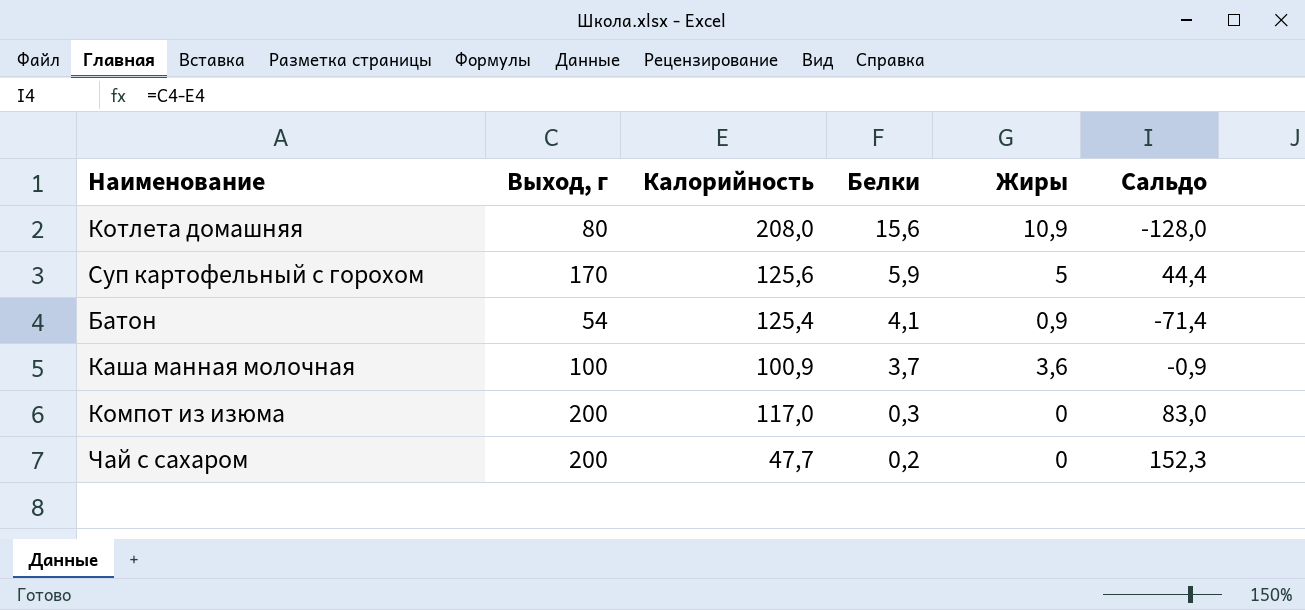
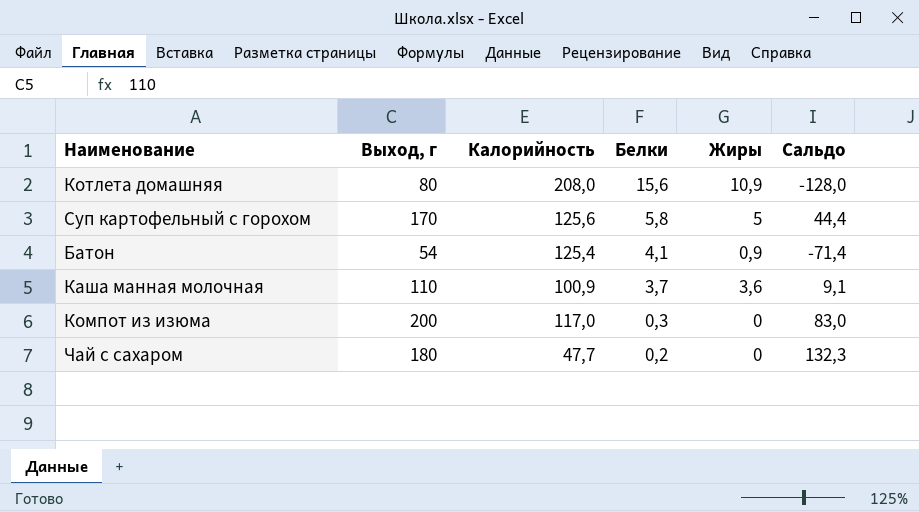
Суп картофельный с горохом | Белки: 5,9 -> 5,8
Каша манная молочная | Выход, г: 100 -> 110
Каша манная молочная | Сальдо: -0,9 -> 9,1
Чай с сахаром | Выход, г: 200 -> 180
Чай с сахаром | Сальдо: 152,3 -> 132,3

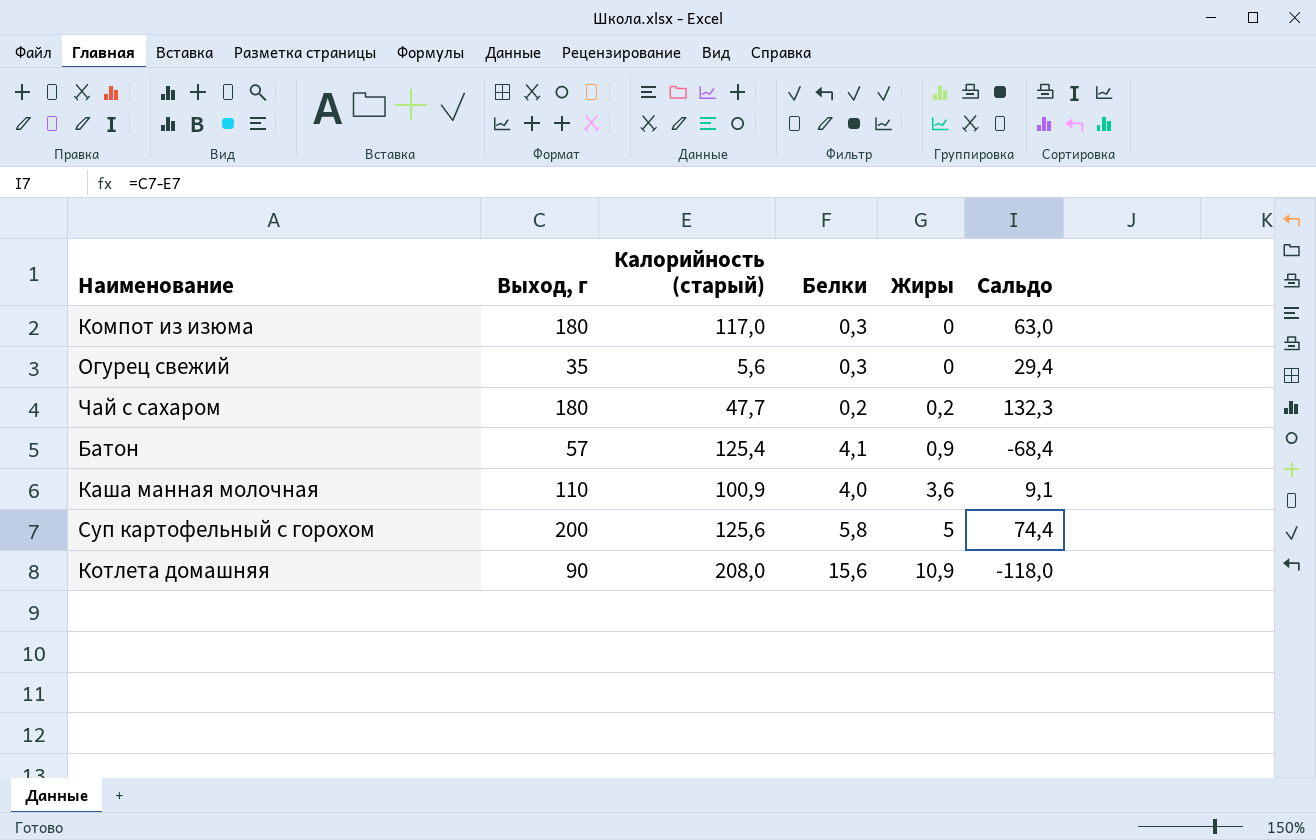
row order: Белки descending -> Жиры ascending
column name: Калорийность -> Калорийность (старый)
Компот из изюма | Выход, г: 200 -> 180
Компот из изюма | Сальдо: 83,0 -> 63,0
row Огурец свежий: none -> 35 | 5,6 | 0,3 | 0 | 29,4
Чай с сахаром | Жиры: 0 -> 0,2
Батон | Выход, г: 54 -> 57
Батон | Сальдо: -71,4 -> -68,4
Каша манная молочная | Белки: 3,7 -> 4,0
Суп картофельный с горохом | Выход, г: 170 -> 200
Суп картофельный с горохом | Сальдо: 44,4 -> 74,4
Котлета домашняя | Выход, г: 80 -> 90
Котлета домашняя | Сальдо: -128,0 -> -118,0

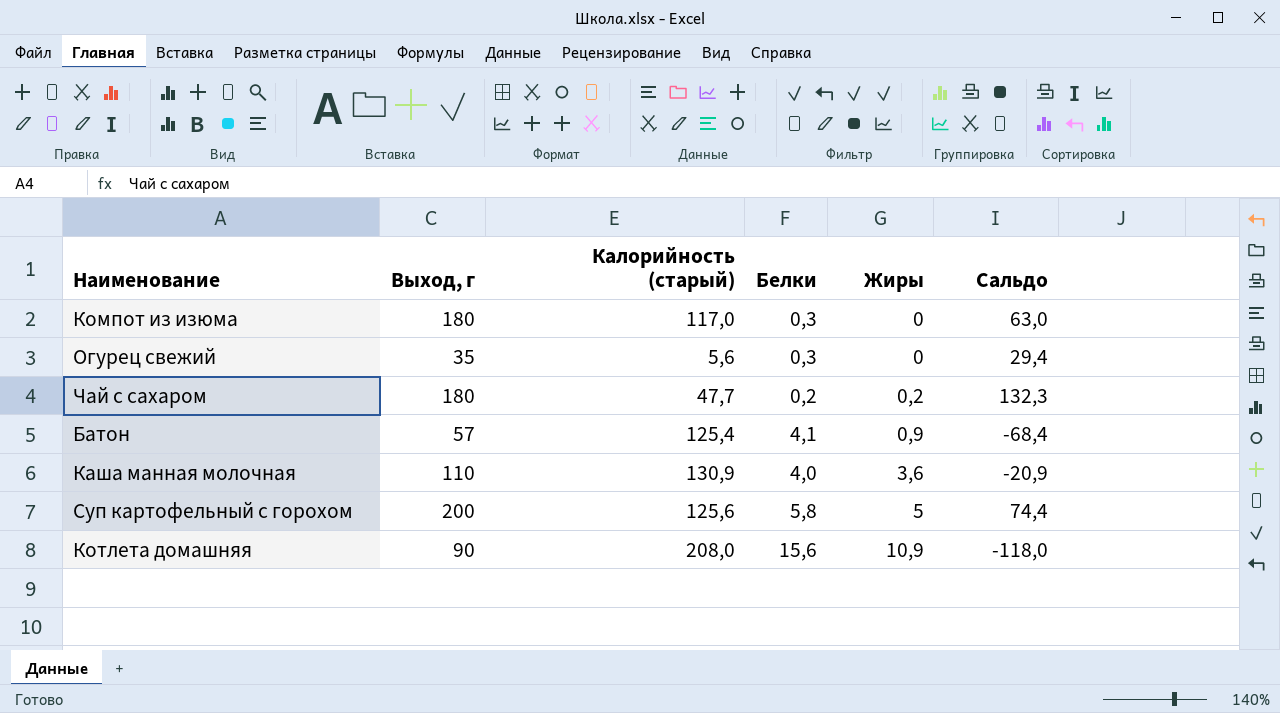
Каша манная молочная | Калорийность (старый): 100,9 -> 130,9
Каша манная молочная | Сальдо: 9,1 -> -20,9

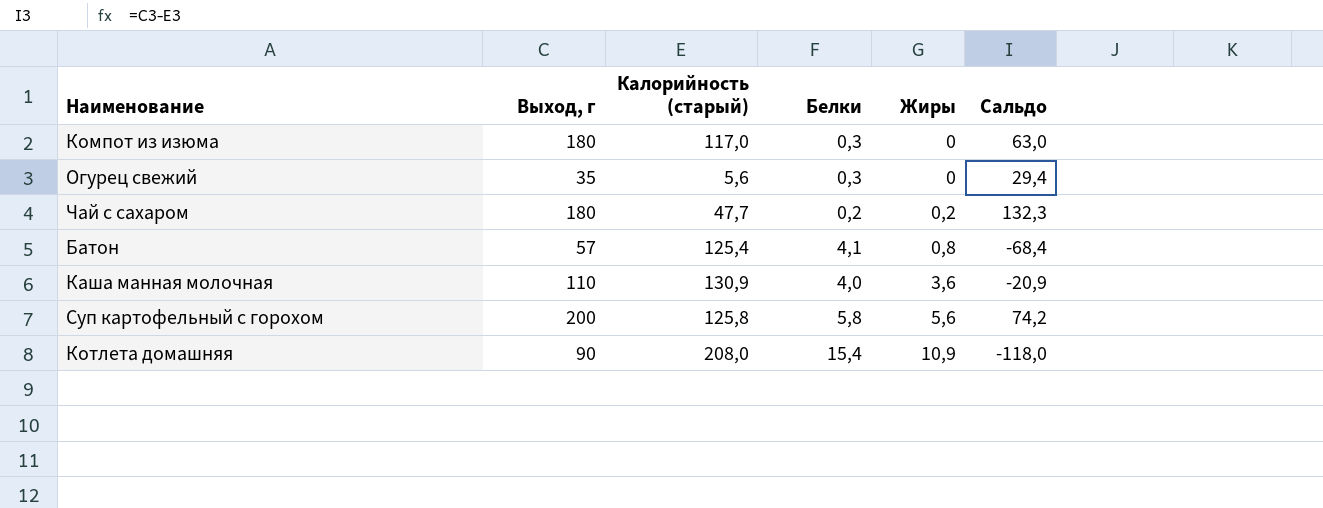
Батон | Жиры: 0,9 -> 0,8
Суп картофельный с горохом | Калорийность (старый): 125,6 -> 125,8
Суп картофельный с горохом | Жиры: 5 -> 5,6
Суп картофельный с горохом | Сальдо: 74,4 -> 74,2
Котлета домашняя | Белки: 15,6 -> 15,4

